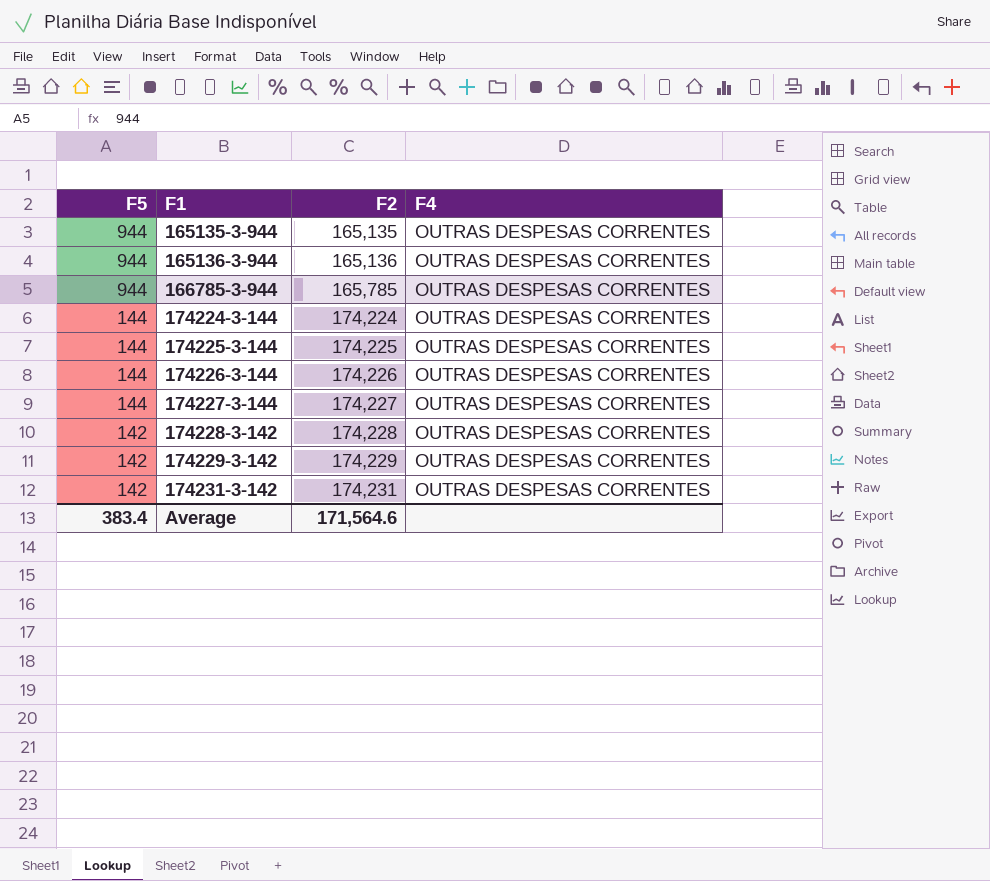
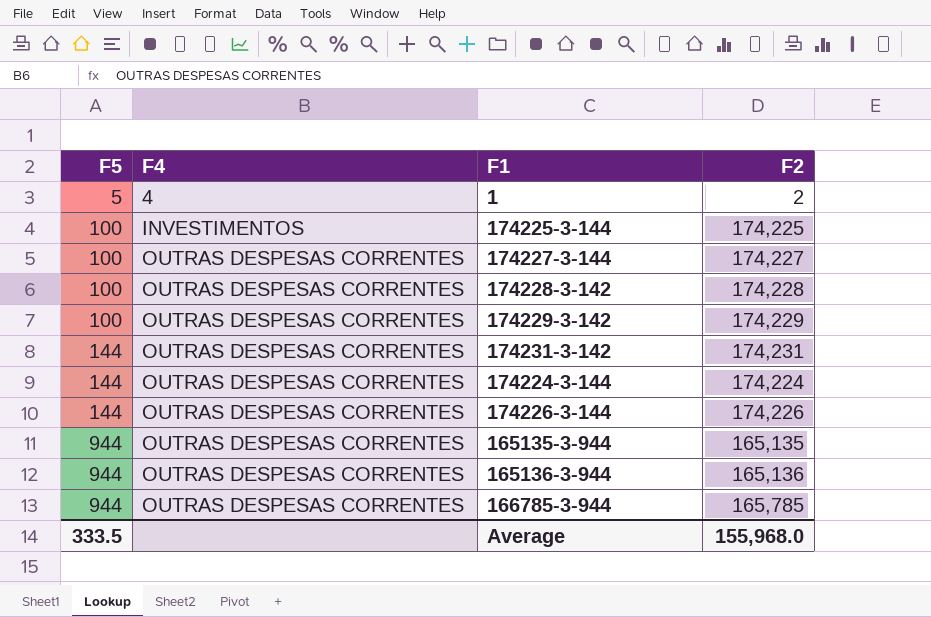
row order: F5 descending -> F5 ascending
column F4 | position: 4 -> 2
row 1: none -> 5 | 4 | 2
174225-3-144 | F5: 144 -> 100
174225-3-144 | F4: OUTRAS DESPESAS CORRENTES -> INVESTIMENTOS
174227-3-144 | F5: 144 -> 100
174228-3-142 | F5: 142 -> 100
174229-3-142 | F5: 142 -> 100
174231-3-142 | F5: 142 -> 144
Average | F5: 383.4 -> 333.5
Average | F2: 171,564.6 -> 155,968.0

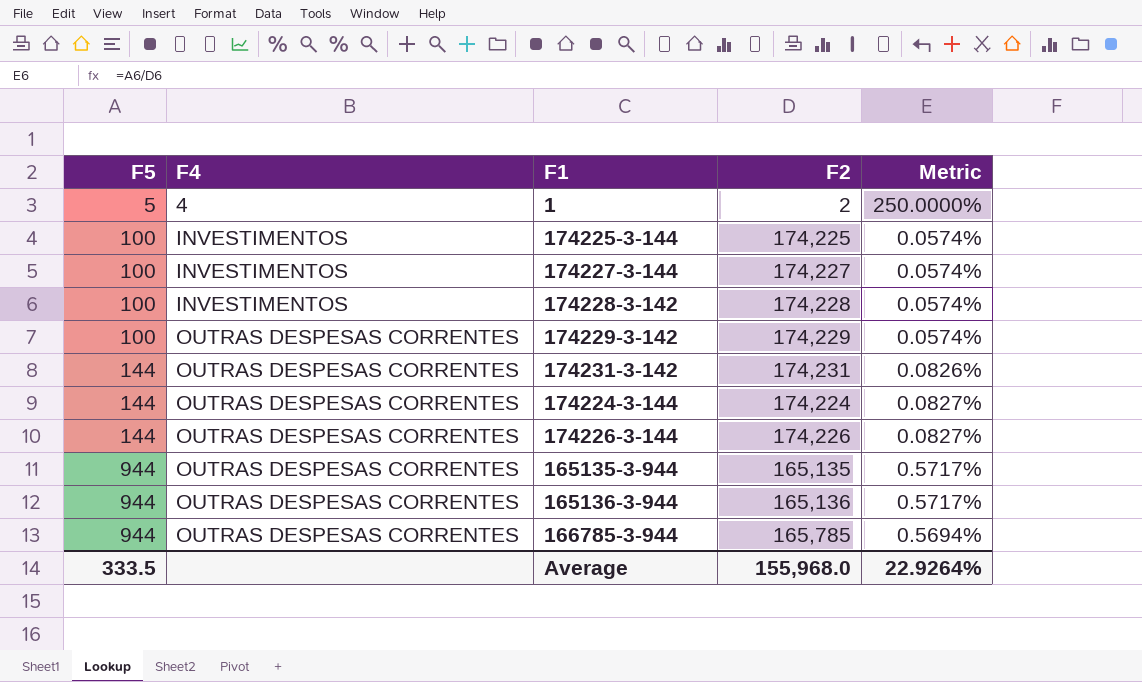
column Metric | formula: none -> [F5] / [F2]
174227-3-144 | F4: OUTRAS DESPESAS CORRENTES -> INVESTIMENTOS
174228-3-142 | F4: OUTRAS DESPESAS CORRENTES -> INVESTIMENTOS

